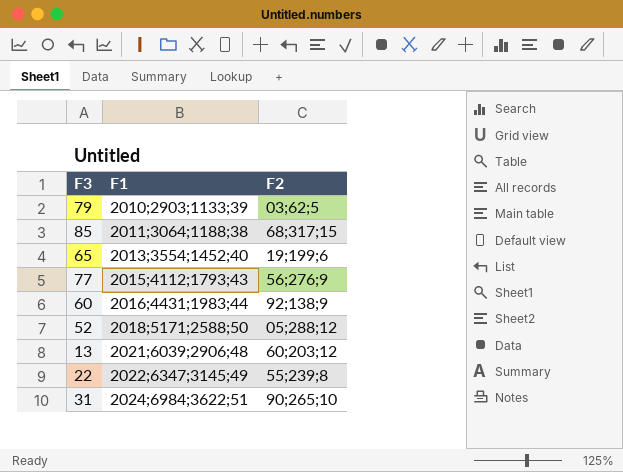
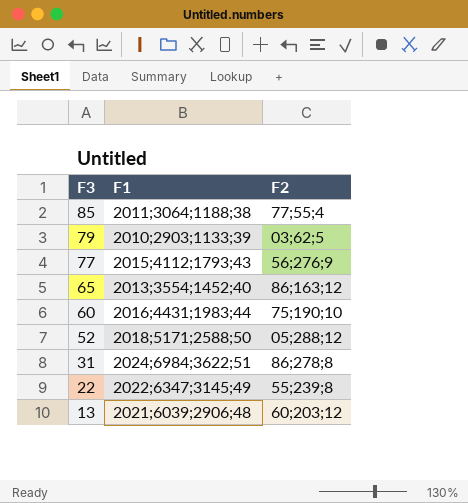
row order: F1 ascending -> F3 descending
85 | F2: 68;317;15 -> 77;55;4
65 | F2: 19;199;6 -> 86;163;12
60 | F2: 92;138;9 -> 75;190;10
31 | F2: 90;265;10 -> 86;278;8

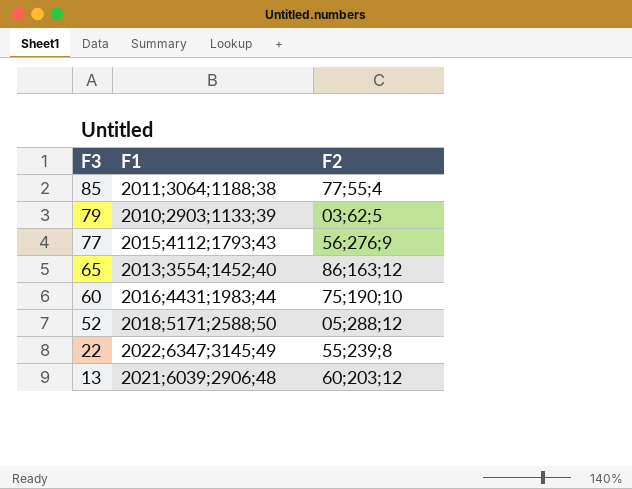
row 31: 2024;6984;3622;51 | 86;278;8 -> none

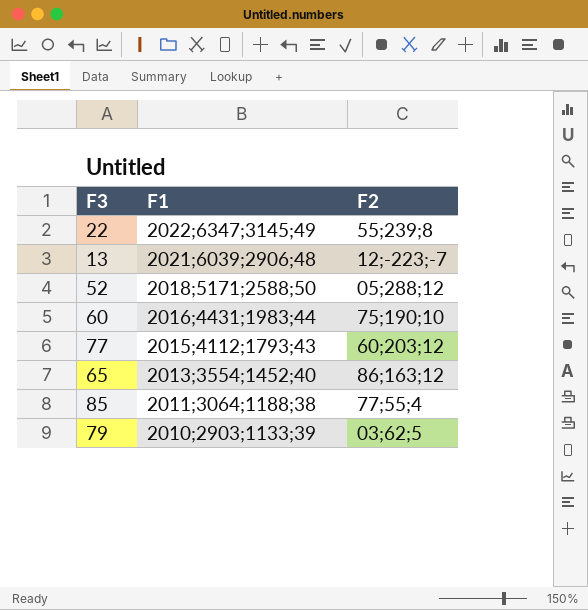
row order: F3 descending -> F1 descending
13 | F2: 60;203;12 -> 12;-223;-7
77 | F2: 56;276;9 -> 60;203;12

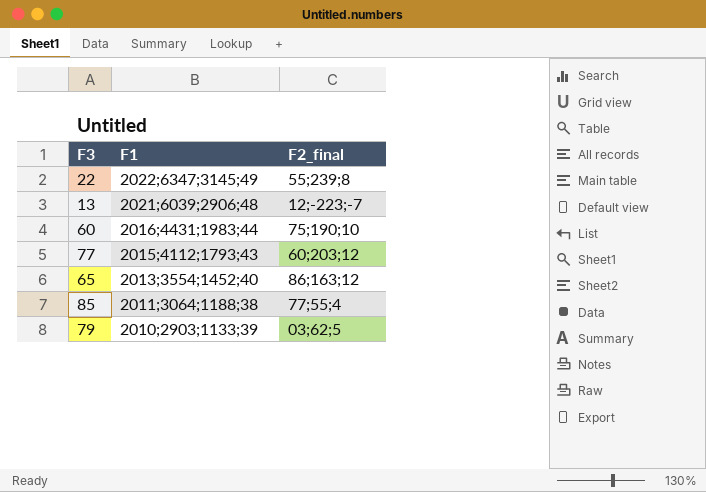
column name: F2 -> F2_final
row 52: 2018;5171;2588;50 | 05;288;12 -> none

